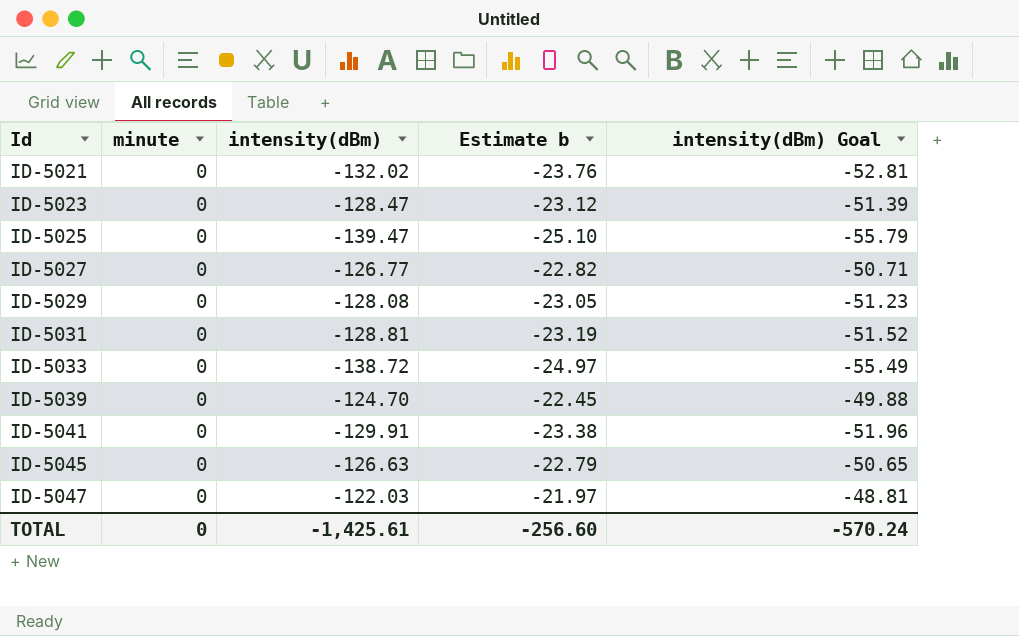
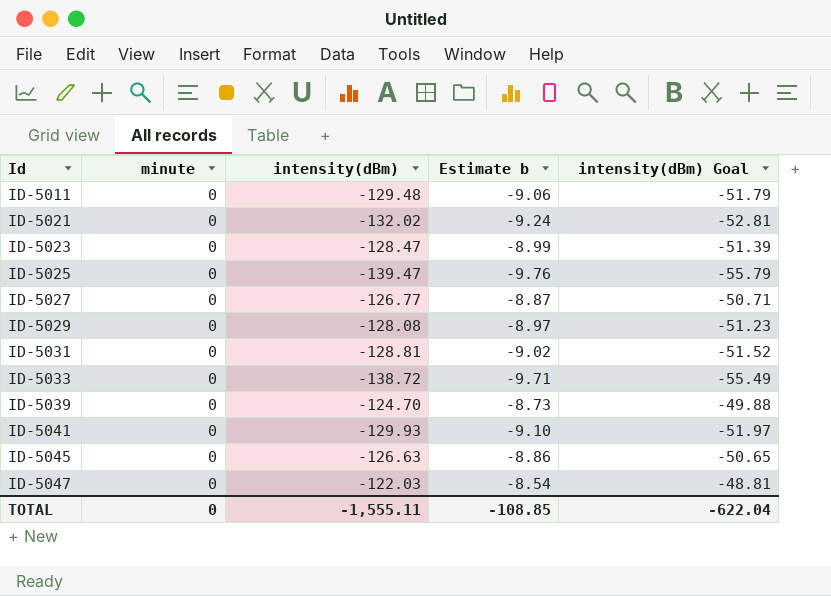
column Estimate b | formula: [intensity(dBm)] * 0.18 -> [intensity(dBm)] * 0.07
row ID-5011: none -> 0 | -129.48 | -9.06 | -51.79
ID-5041 | intensity(dBm): -129.91 -> -129.93
ID-5041 | intensity(dBm) Goal: -51.96 -> -51.97
TOTAL | intensity(dBm): -1,425.61 -> -1,555.11
TOTAL | Estimate b: -256.60 -> -108.85
TOTAL | intensity(dBm) Goal: -570.24 -> -622.04

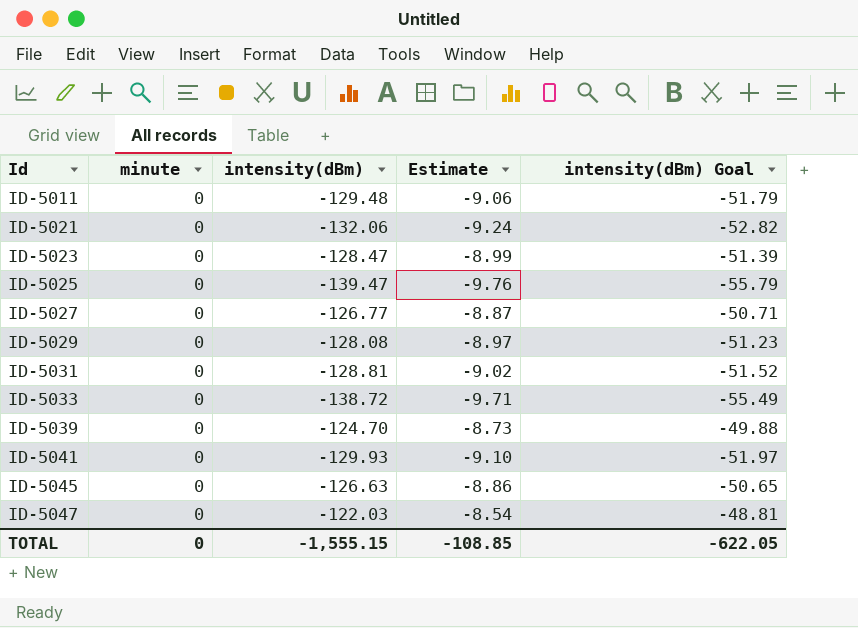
column name: Estimate b -> Estimate
ID-5021 | intensity(dBm): -132.02 -> -132.06
ID-5021 | intensity(dBm) Goal: -52.81 -> -52.82
TOTAL | intensity(dBm): -1,555.11 -> -1,555.15
TOTAL | intensity(dBm) Goal: -622.04 -> -622.05

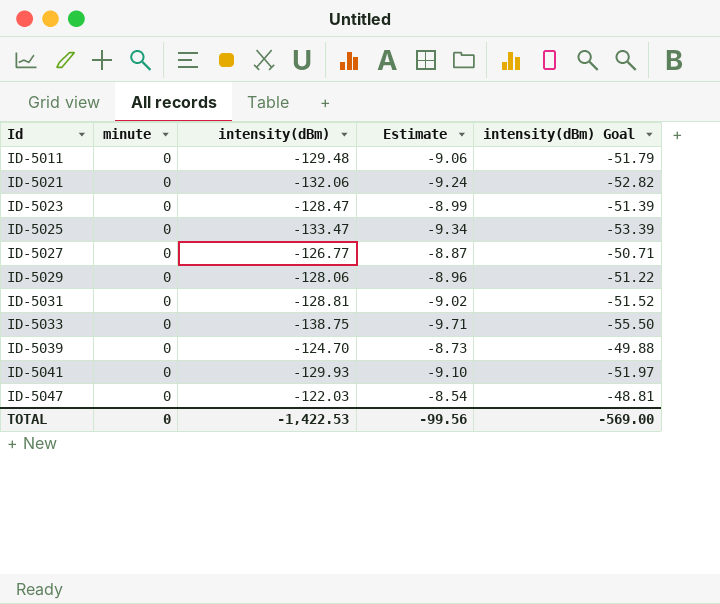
row ID-5045: 0 | -126.63 | -8.86 | -50.65 -> none
ID-5025 | intensity(dBm): -139.47 -> -133.47
ID-5025 | Estimate: -9.76 -> -9.34
ID-5025 | intensity(dBm) Goal: -55.79 -> -53.39
ID-5029 | intensity(dBm): -128.08 -> -128.06
ID-5029 | Estimate: -8.97 -> -8.96
ID-5029 | intensity(dBm) Goal: -51.23 -> -51.22
ID-5033 | intensity(dBm): -138.72 -> -138.75
ID-5033 | intensity(dBm) Goal: -55.49 -> -55.50
TOTAL | intensity(dBm): -1,555.15 -> -1,422.53
TOTAL | Estimate: -108.85 -> -99.56
TOTAL | intensity(dBm) Goal: -622.05 -> -569.00

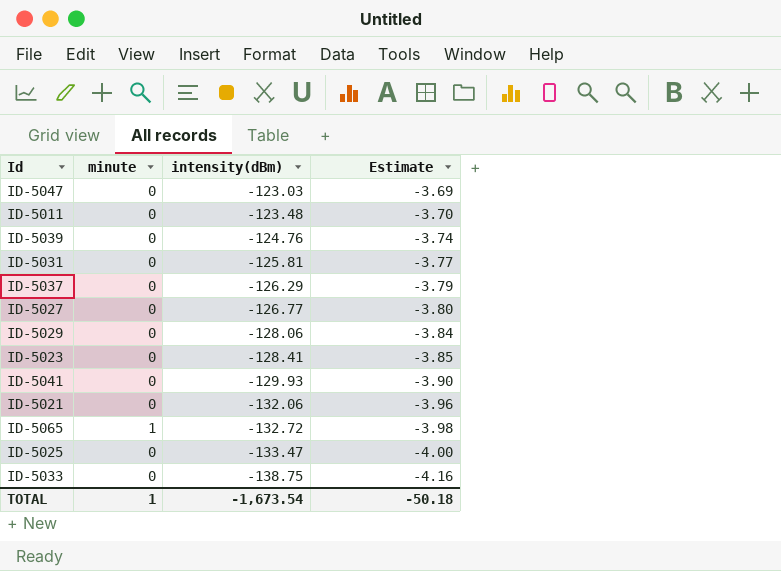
row order: Id ascending -> intensity(dBm) descending
column intensity(dBm) Goal | formula: [intensity(dBm)] * 0.4 -> none
column Estimate | formula: [intensity(dBm)] * 0.07 -> [intensity(dBm)] * 0.03
ID-5047 | intensity(dBm): -122.03 -> -123.03
ID-5011 | intensity(dBm): -129.48 -> -123.48
ID-5039 | intensity(dBm): -124.70 -> -124.76
ID-5031 | intensity(dBm): -128.81 -> -125.81
row ID-5037: none -> 0 | -126.29 | -3.79
ID-5023 | intensity(dBm): -128.47 -> -128.41
row ID-5065: none -> 1 | -132.72 | -3.98
TOTAL | minute: 0 -> 1
TOTAL | intensity(dBm): -1,422.53 -> -1,673.54
TOTAL | Estimate: -99.56 -> -50.18

